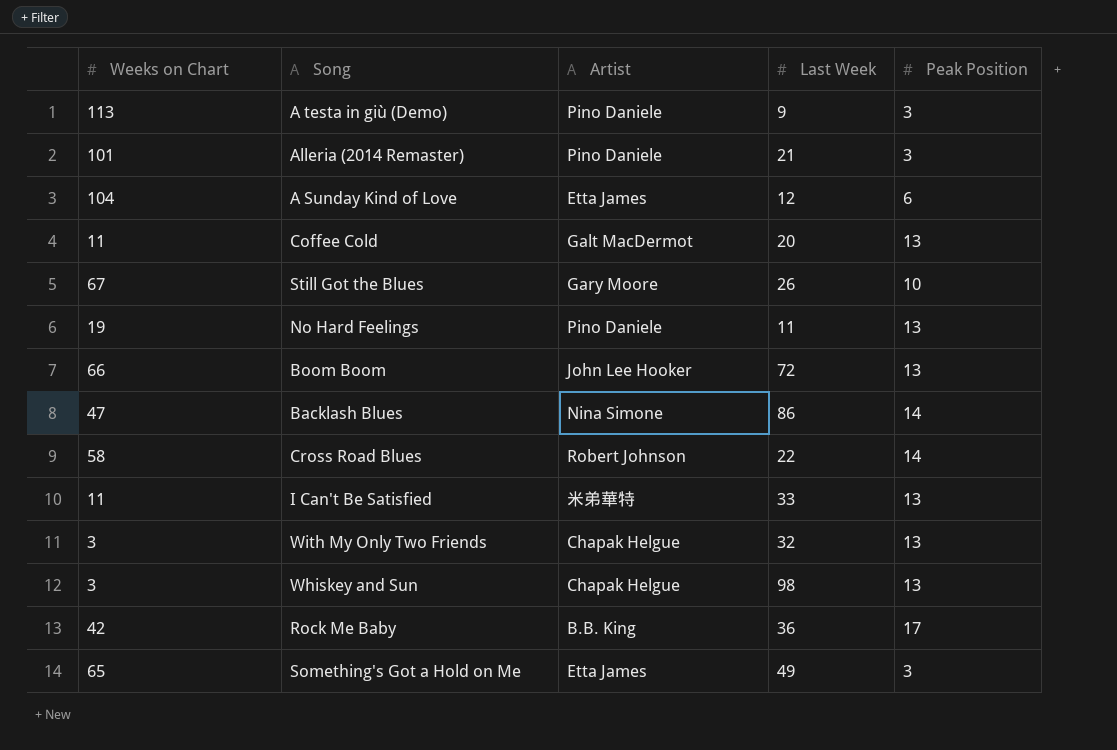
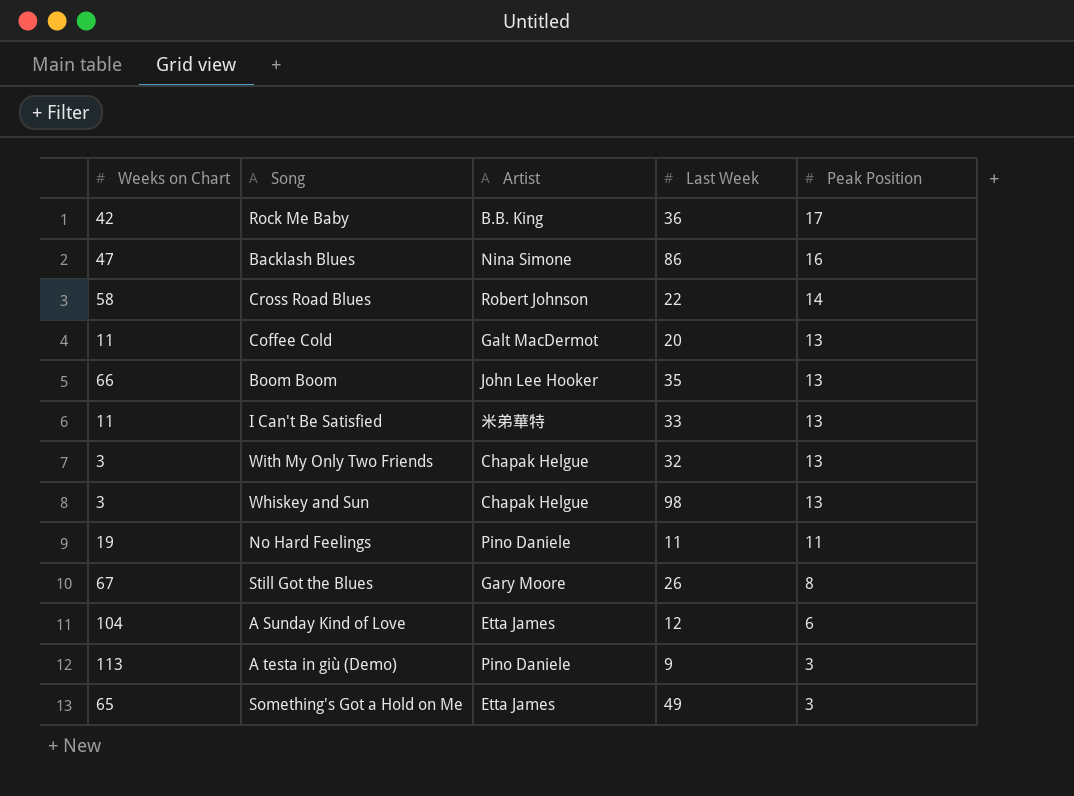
row order: none -> Peak Position descending
row Alleria (2014 Remaster): 101 | Pino Daniele | 21 | 3 -> none
Backlash Blues | Peak Position: 14 -> 16
Boom Boom | Last Week: 72 -> 35
No Hard Feelings | Peak Position: 13 -> 11
Still Got the Blues | Peak Position: 10 -> 8

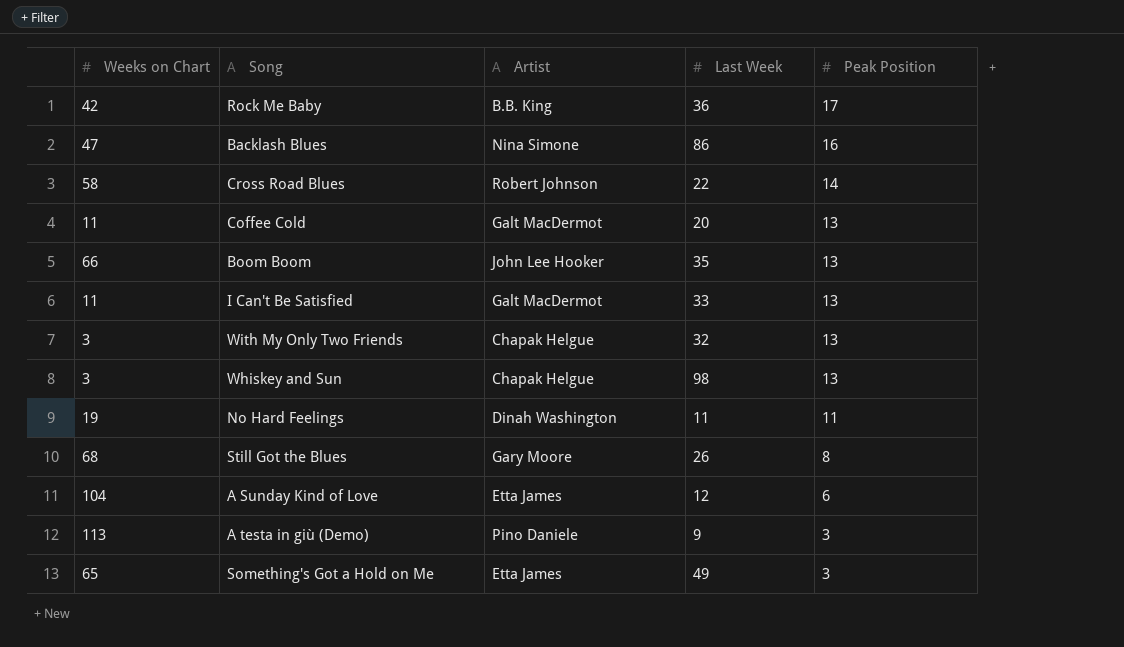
I Can't Be Satisfied | Artist: 米弟華特 -> Galt MacDermot
No Hard Feelings | Artist: Pino Daniele -> Dinah Washington
Still Got the Blues | Weeks on Chart: 67 -> 68

